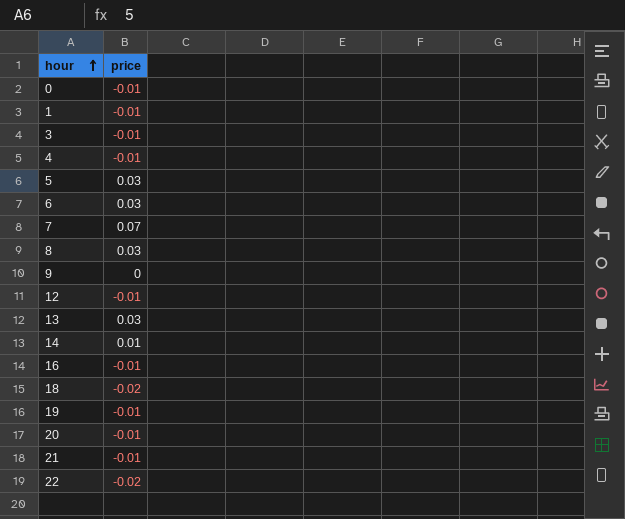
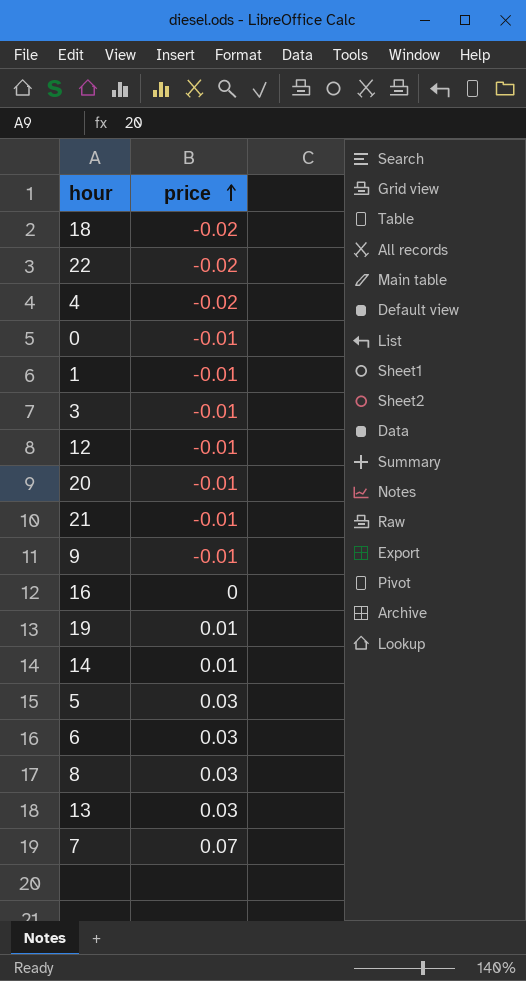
row order: hour ascending -> price ascending
4 | price: -0.01 -> -0.02
9 | price: 0 -> -0.01
16 | price: -0.01 -> 0
19 | price: -0.01 -> 0.01

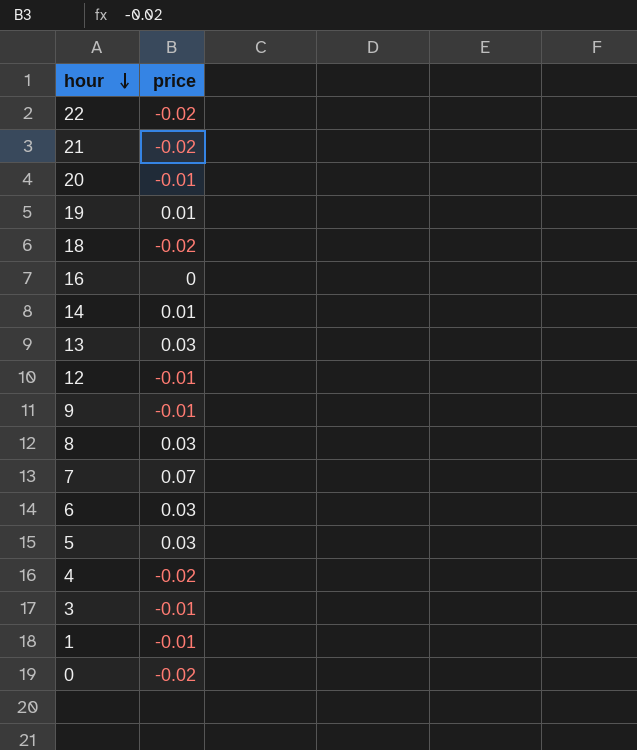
row order: price ascending -> hour descending
21 | price: -0.01 -> -0.02
0 | price: -0.01 -> -0.02

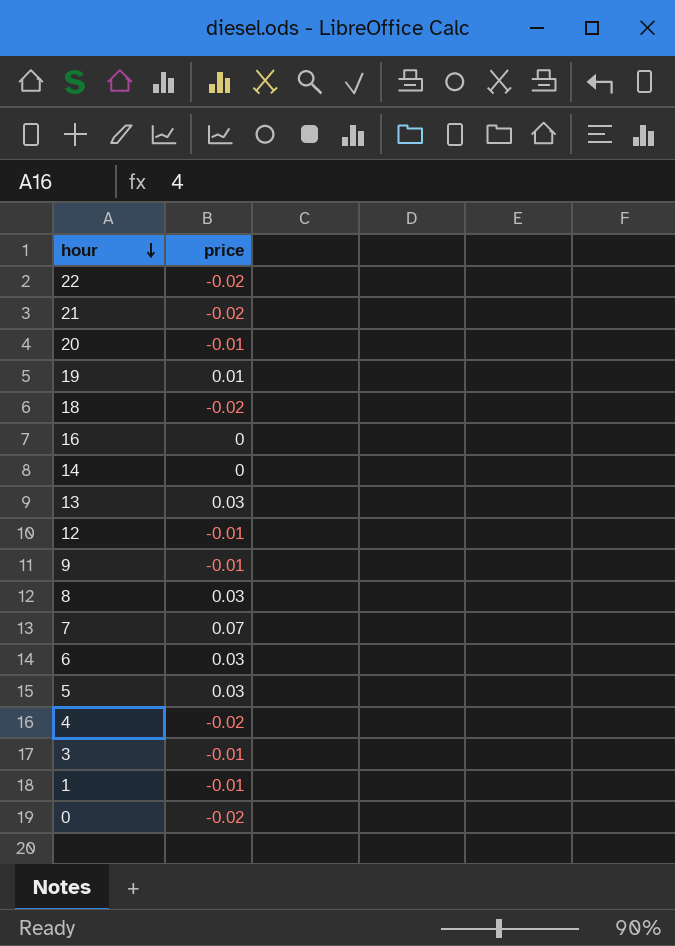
14 | price: 0.01 -> 0

